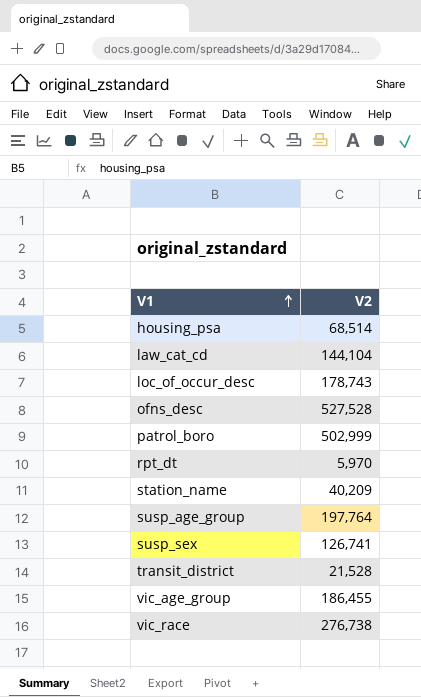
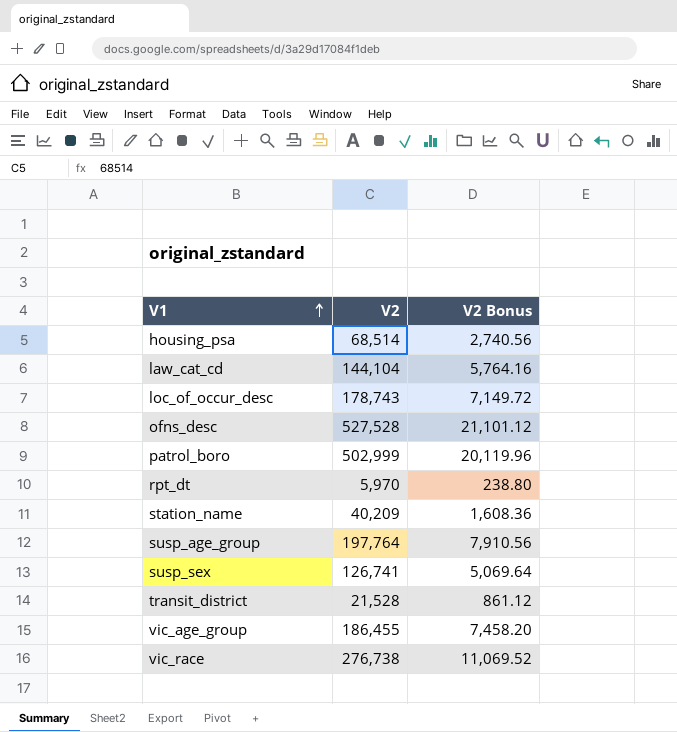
column V2 Bonus | formula: none -> [V2] * 0.04

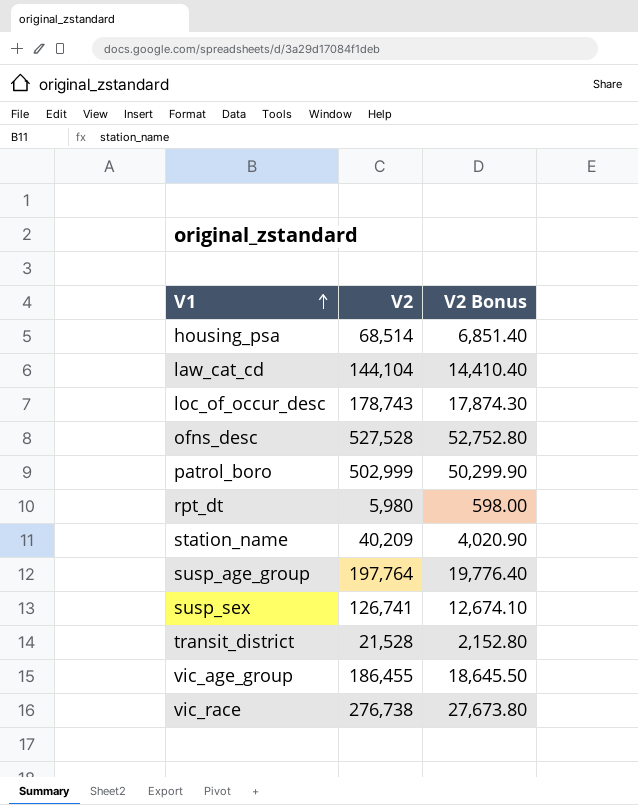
column V2 Bonus | formula: [V2] * 0.04 -> [V2] * 0.1
rpt_dt | V2: 5,970 -> 5,980

